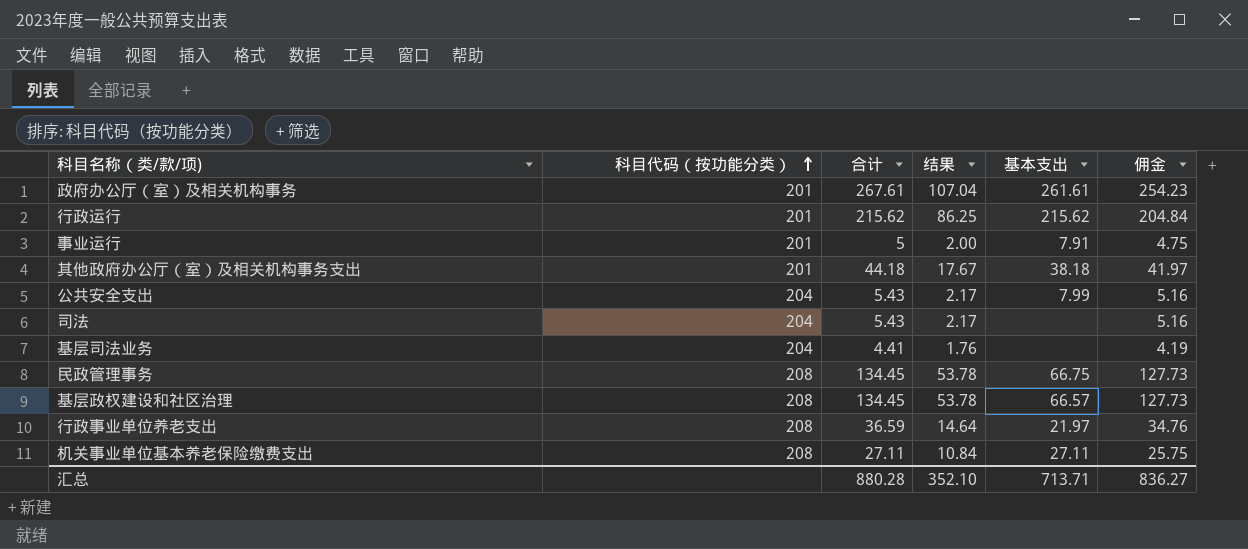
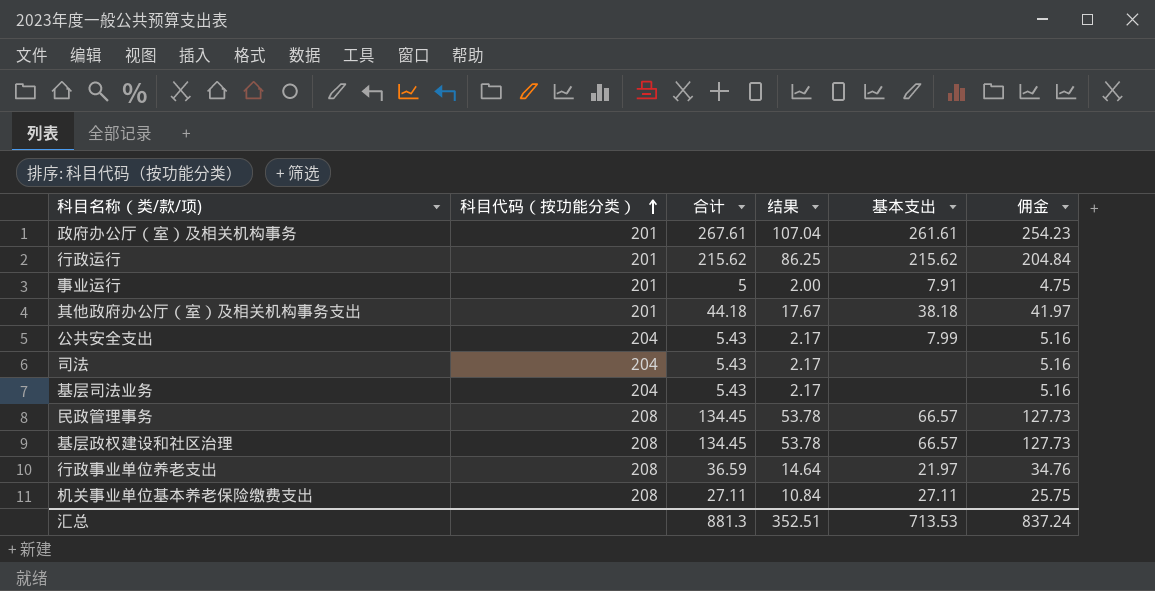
基层司法业务 | 合计: 4.41 -> 5.43
基层司法业务 | 结果: 1.76 -> 2.17
基层司法业务 | 佣金: 4.19 -> 5.16
民政管理事务 | 基本支出: 66.75 -> 66.57
汇总 | 合计: 880.28 -> 881.3
汇总 | 结果: 352.10 -> 352.51
汇总 | 基本支出: 713.71 -> 713.53
汇总 | 佣金: 836.27 -> 837.24

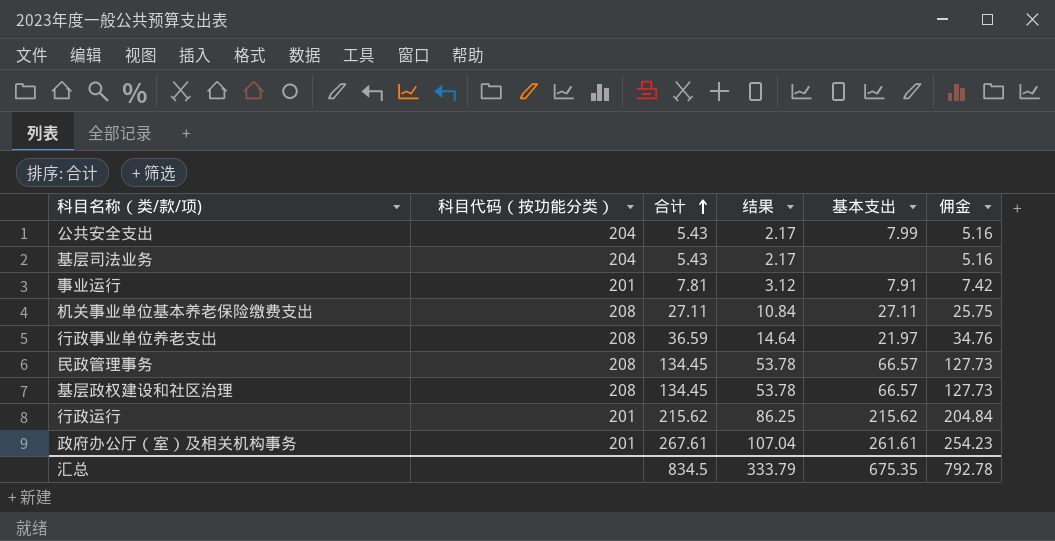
row order: 科目代码（按功能分类） ascending -> 合计 ascending
row 其他政府办公厅（室）及相关机构事务支出: 201 | 44.18 | 17.67 | 38.18 | 41.97 -> none
row 司法: 204 | 5.43 | 2.17 | none | 5.16 -> none
事业运行 | 合计: 5 -> 7.81
事业运行 | 结果: 2.00 -> 3.12
事业运行 | 佣金: 4.75 -> 7.42
汇总 | 合计: 881.3 -> 834.5
汇总 | 结果: 352.51 -> 333.79
汇总 | 基本支出: 713.53 -> 675.35
汇总 | 佣金: 837.24 -> 792.78

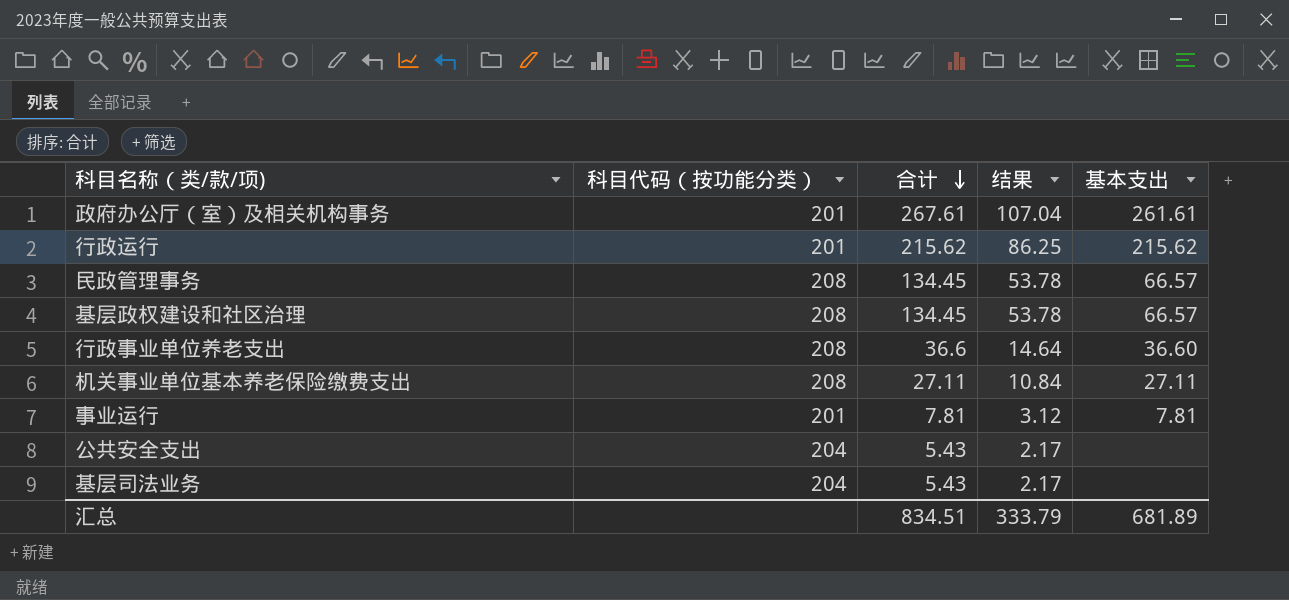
row order: 合计 ascending -> 合计 descending
column 佣金 | formula: [合计] * 0.95 -> none
行政事业单位养老支出 | 合计: 36.59 -> 36.6
行政事业单位养老支出 | 基本支出: 21.97 -> 36.60
事业运行 | 基本支出: 7.91 -> 7.81
公共安全支出 | 基本支出: 7.99 -> none
汇总 | 合计: 834.5 -> 834.51
汇总 | 基本支出: 675.35 -> 681.89

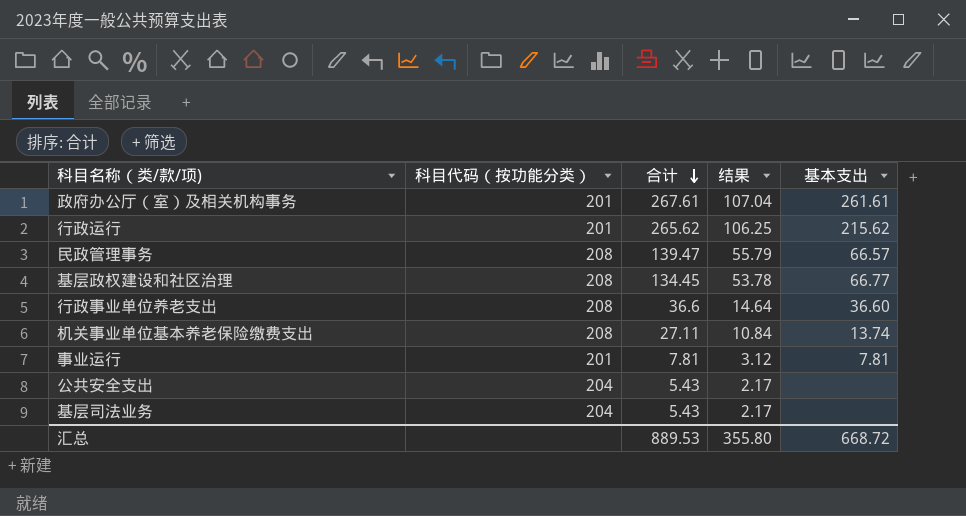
行政运行 | 合计: 215.62 -> 265.62
行政运行 | 结果: 86.25 -> 106.25
民政管理事务 | 合计: 134.45 -> 139.47
民政管理事务 | 结果: 53.78 -> 55.79
基层政权建设和社区治理 | 基本支出: 66.57 -> 66.77
机关事业单位基本养老保险缴费支出 | 基本支出: 27.11 -> 13.74
汇总 | 合计: 834.51 -> 889.53
汇总 | 结果: 333.79 -> 355.80
汇总 | 基本支出: 681.89 -> 668.72

